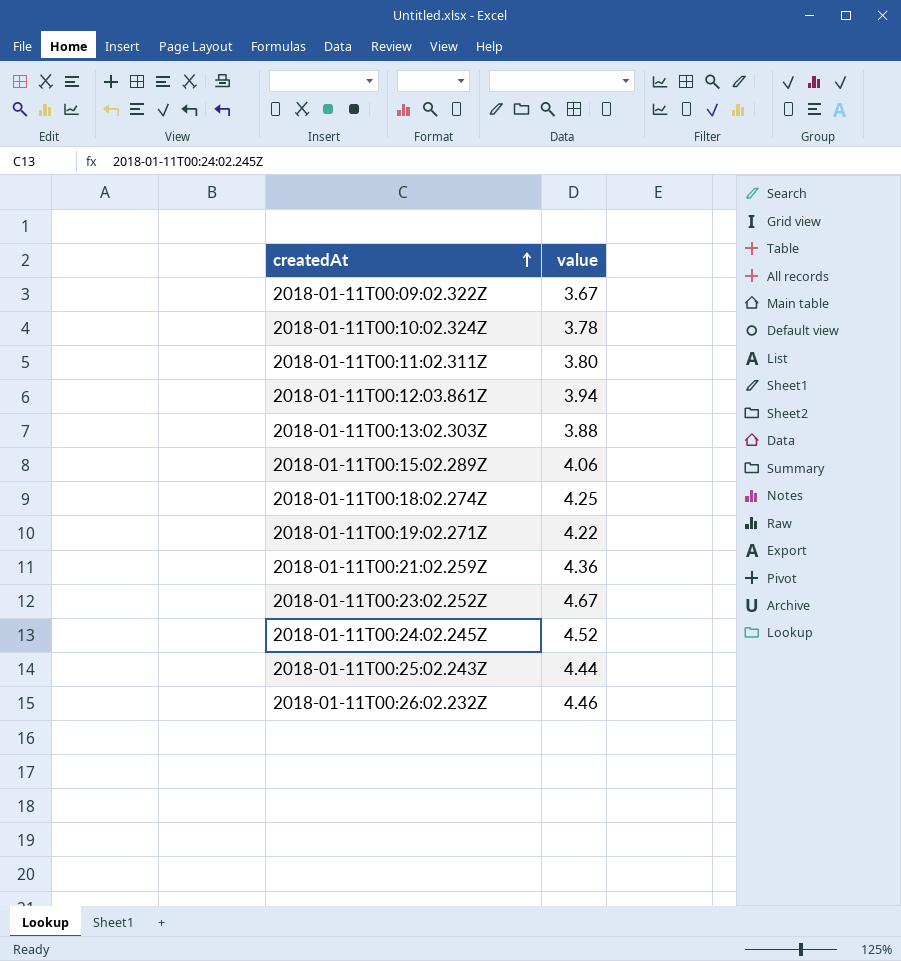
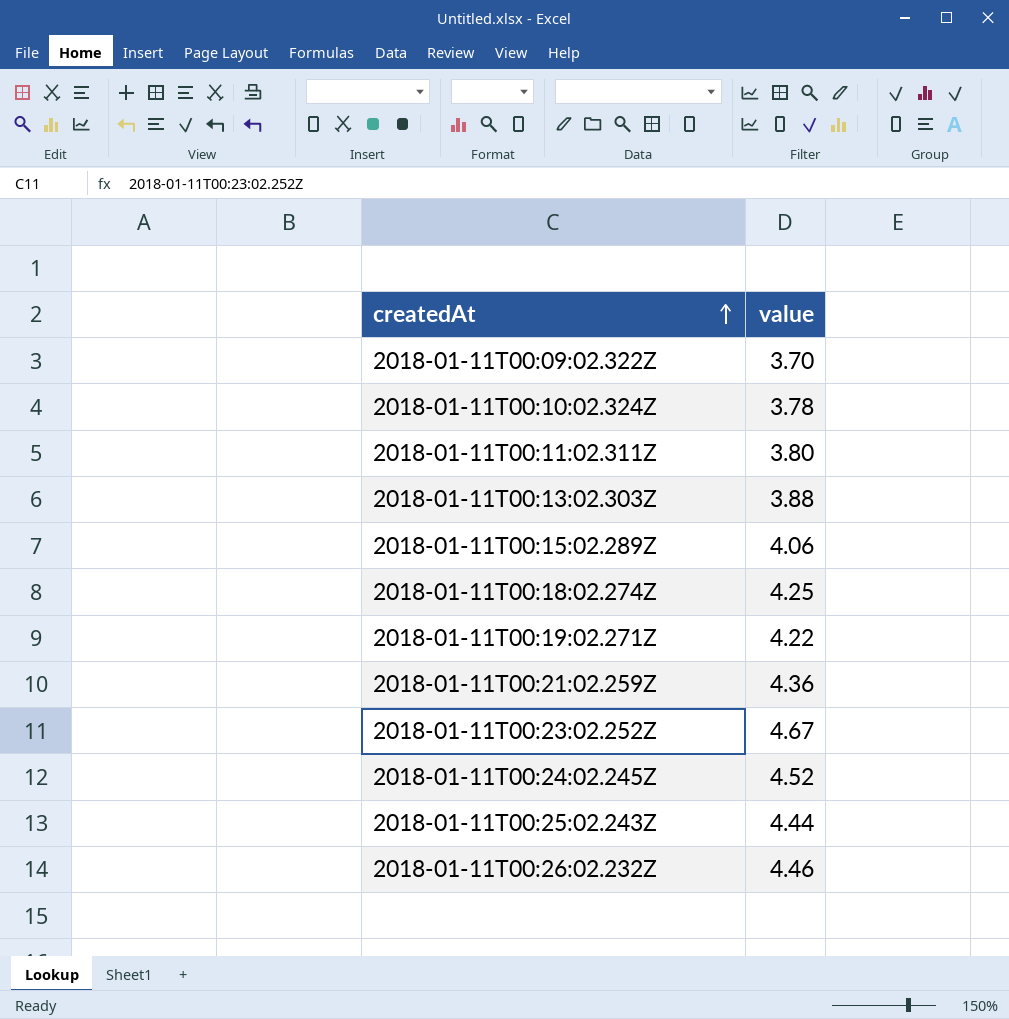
row 2018-01-11T00:12:03.861Z: 3.94 -> none
2018-01-11T00:09:02.322Z | value: 3.67 -> 3.70

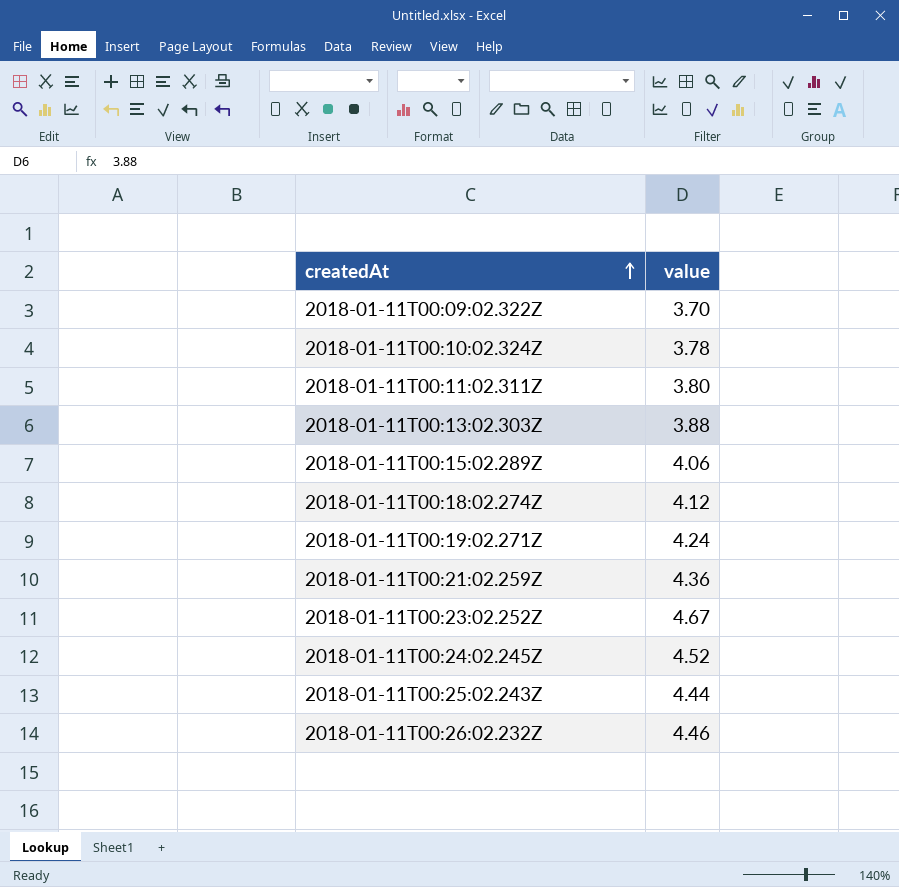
2018-01-11T00:18:02.274Z | value: 4.25 -> 4.12
2018-01-11T00:19:02.271Z | value: 4.22 -> 4.24

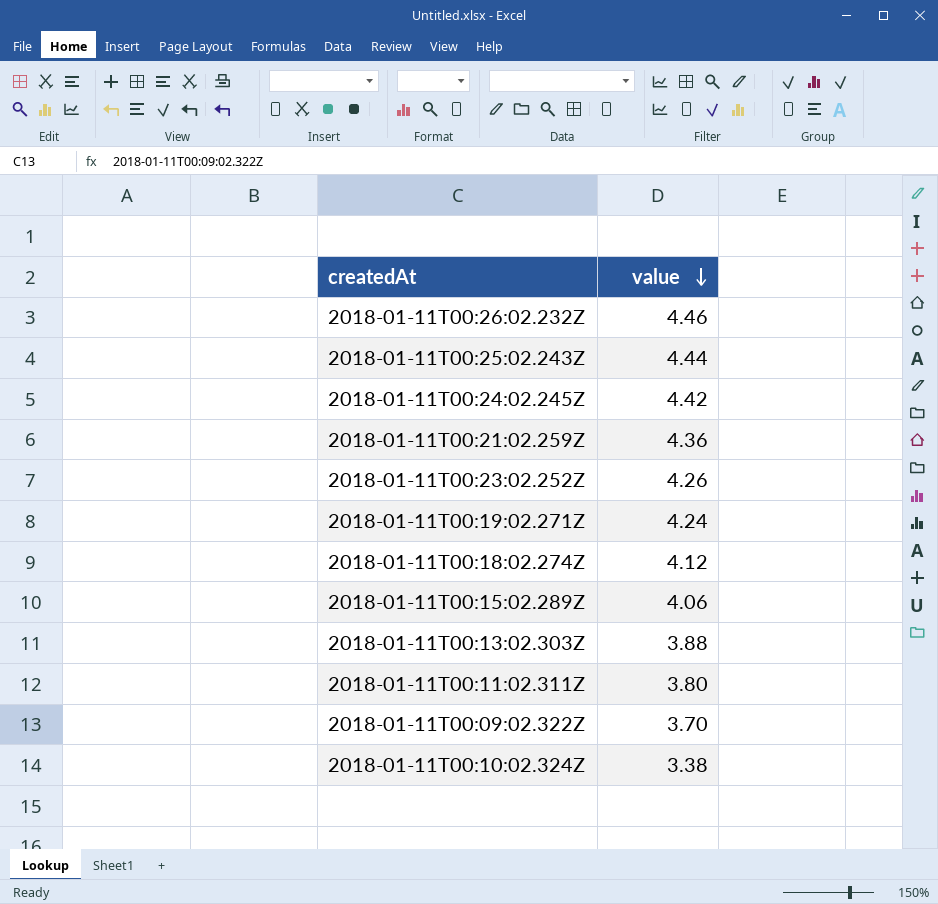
row order: createdAt ascending -> value descending
2018-01-11T00:24:02.245Z | value: 4.52 -> 4.42
2018-01-11T00:23:02.252Z | value: 4.67 -> 4.26
2018-01-11T00:10:02.324Z | value: 3.78 -> 3.38

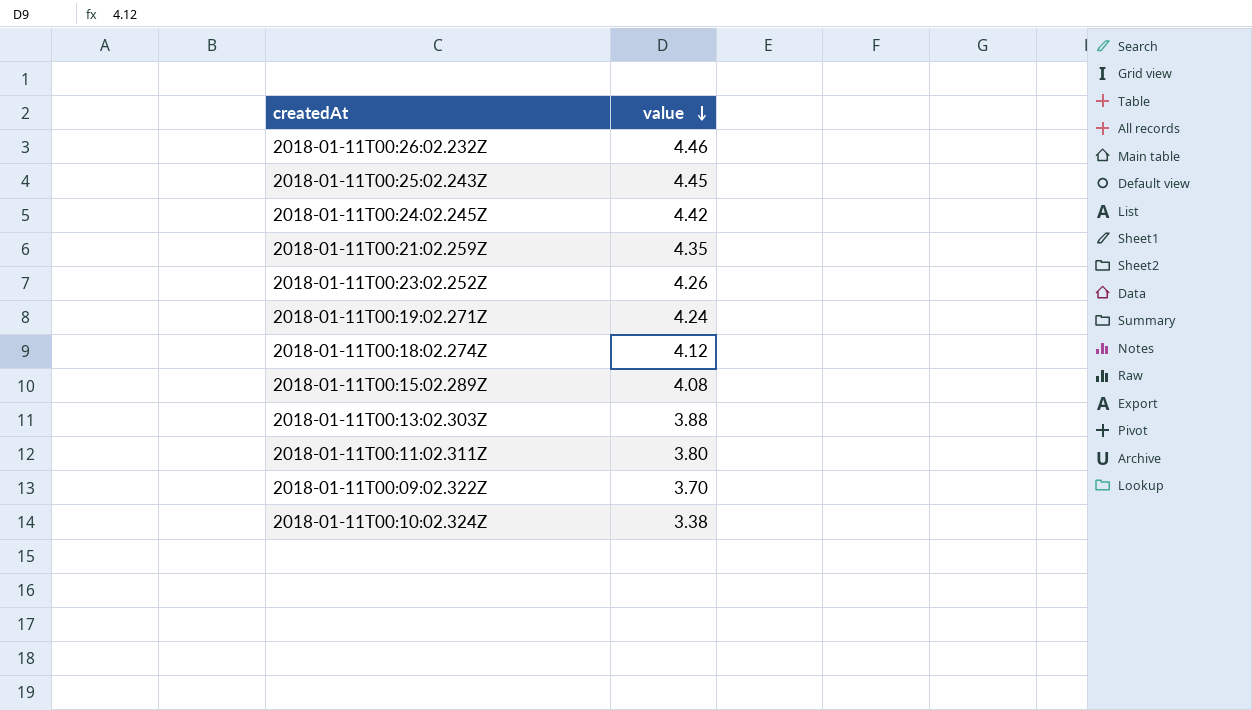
2018-01-11T00:25:02.243Z | value: 4.44 -> 4.45
2018-01-11T00:21:02.259Z | value: 4.36 -> 4.35
2018-01-11T00:15:02.289Z | value: 4.06 -> 4.08

